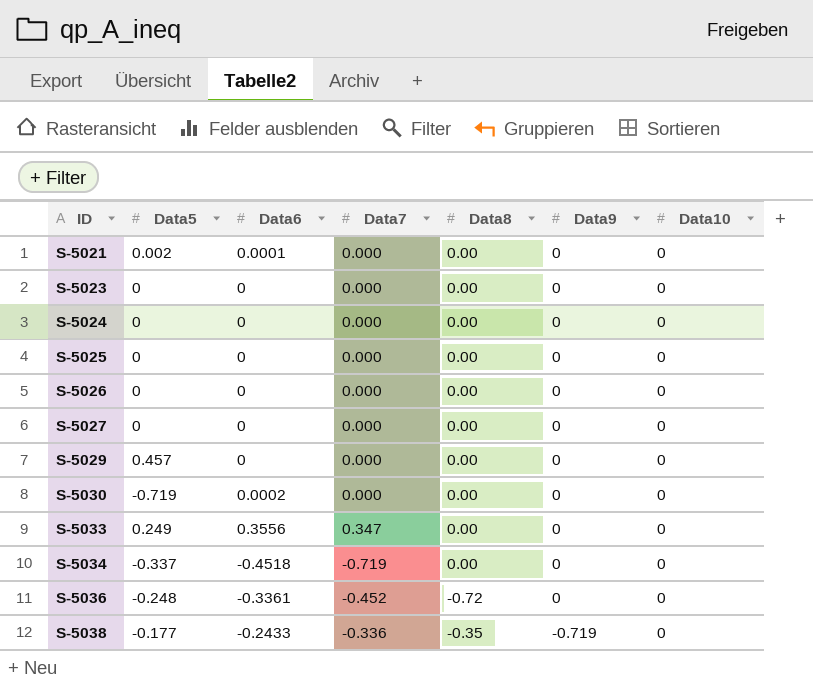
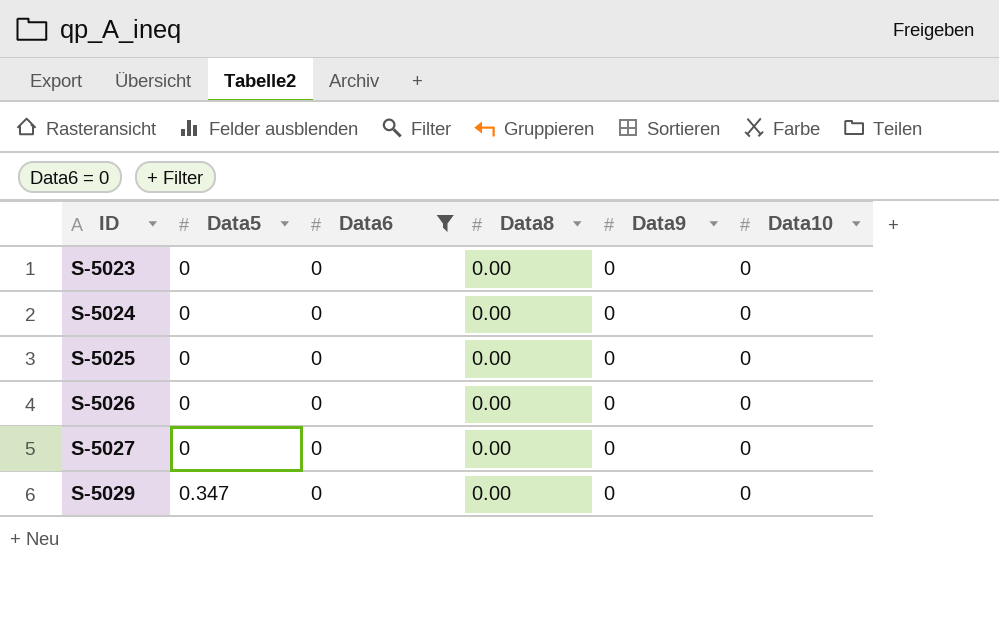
filter: none -> Data6 = 0
column Data7 | position: 4 -> none
S-5029 | Data5: 0.457 -> 0.347

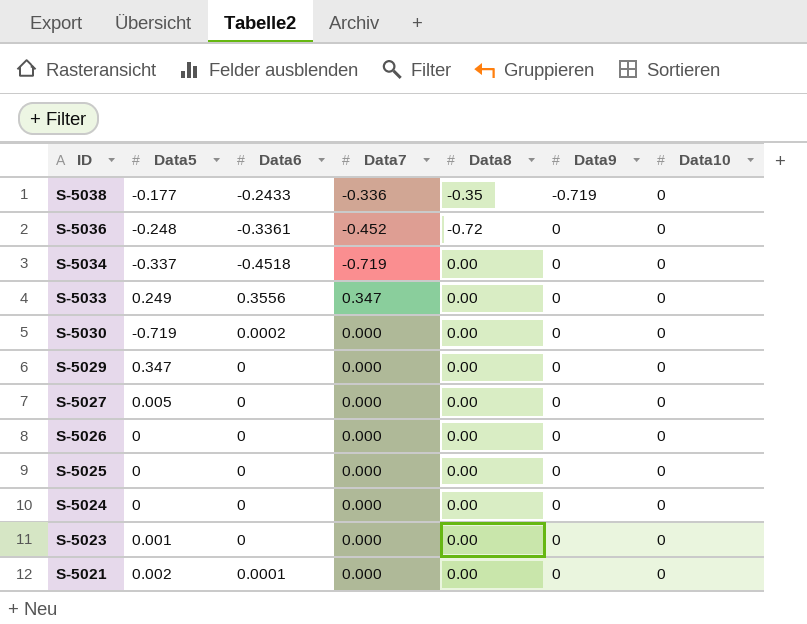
filter: Data6 = 0 -> none
row order: ID ascending -> ID descending
column Data7 | position: none -> 4
S-5027 | Data5: 0 -> 0.005
S-5023 | Data5: 0 -> 0.001

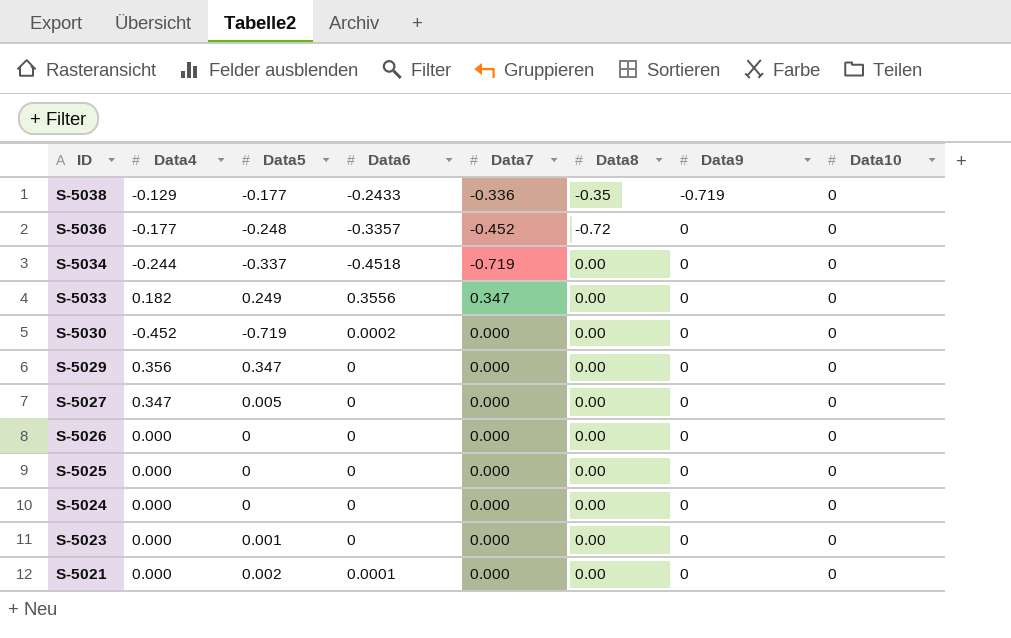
column Data4 | position: none -> 2
S-5036 | Data6: -0.3361 -> -0.3357

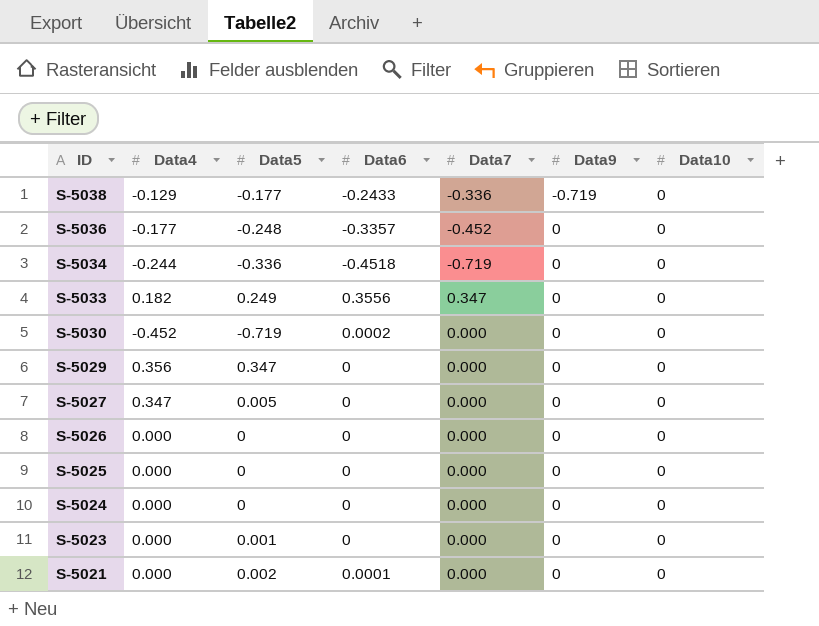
column Data8 | position: 6 -> none
S-5034 | Data5: -0.337 -> -0.336

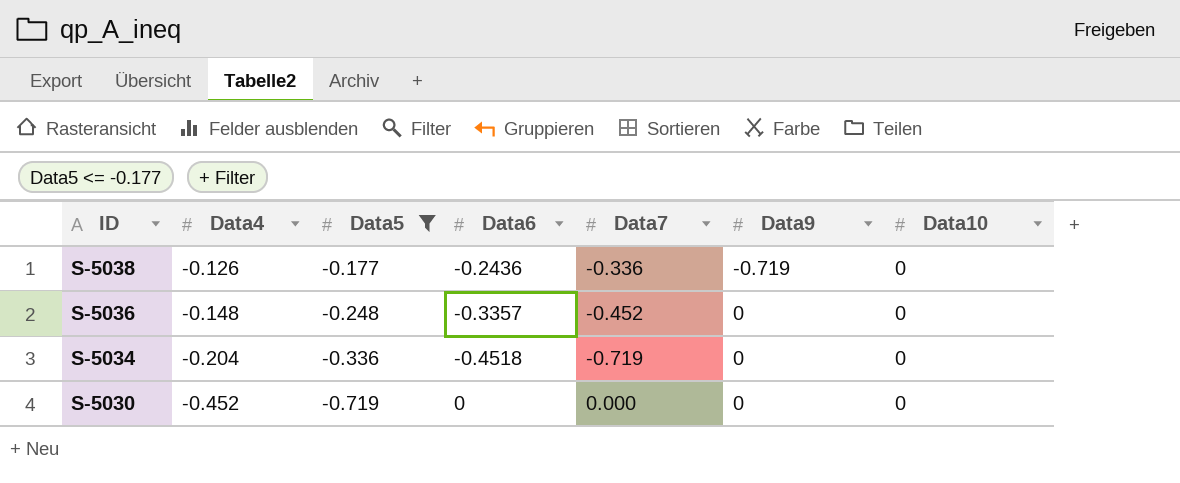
filter: none -> Data5 <= -0.177
S-5038 | Data4: -0.129 -> -0.126
S-5038 | Data6: -0.2433 -> -0.2436
S-5036 | Data4: -0.177 -> -0.148
S-5034 | Data4: -0.244 -> -0.204
S-5030 | Data6: 0.0002 -> 0

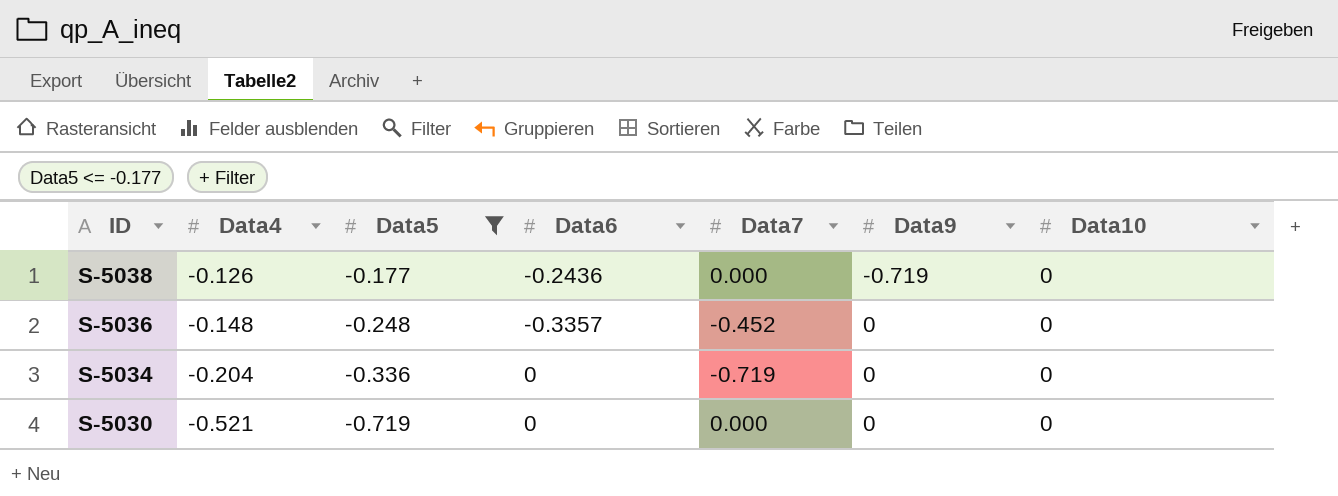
S-5038 | Data7: -0.336 -> 0.000
S-5034 | Data6: -0.4518 -> 0
S-5030 | Data4: -0.452 -> -0.521

